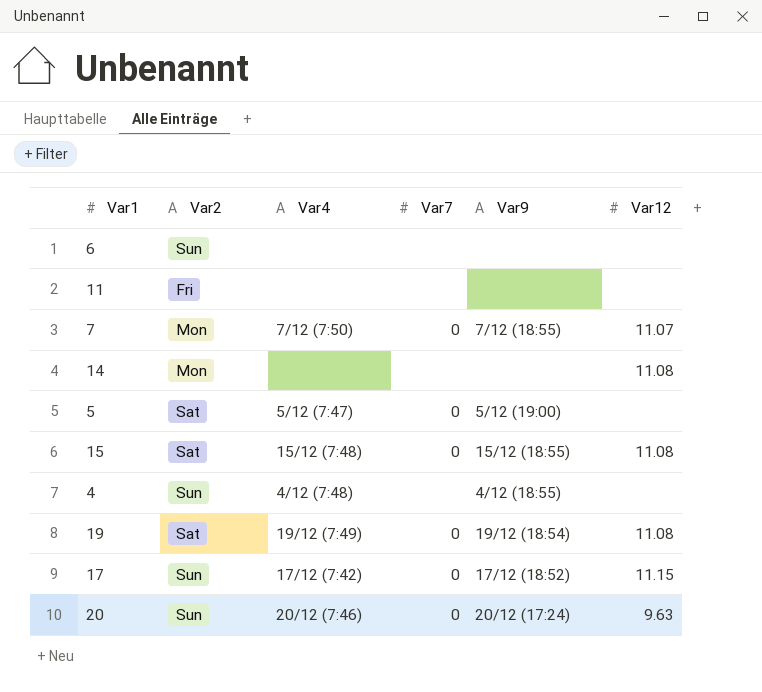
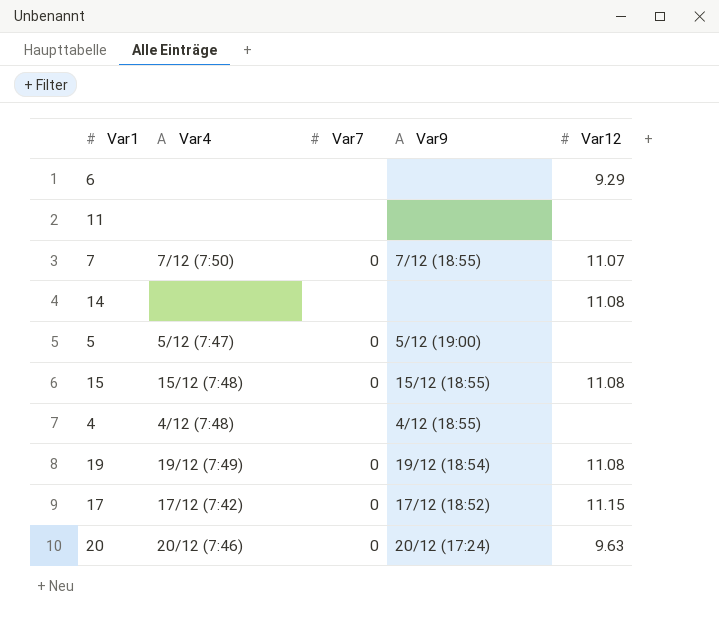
column Var2 | position: 2 -> none
6 | Var12: none -> 9.29

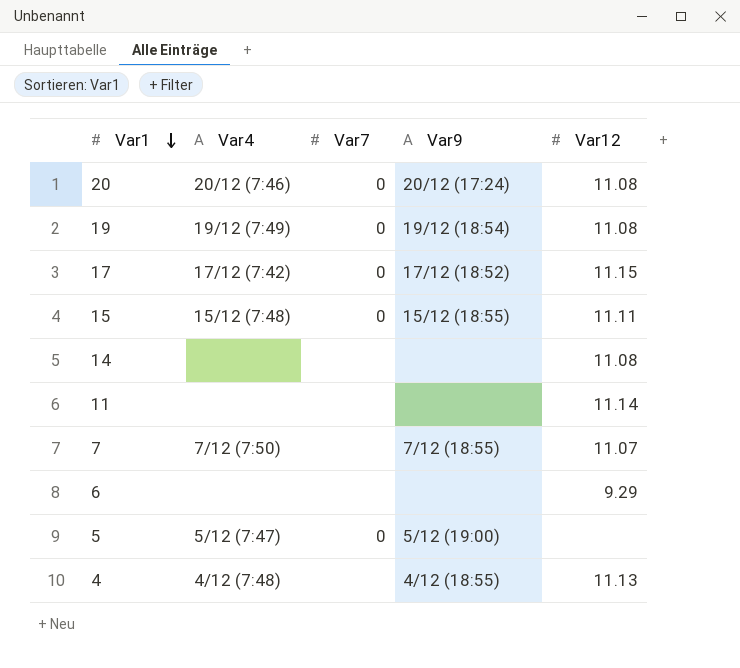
row order: none -> Var1 descending
20 | Var12: 9.63 -> 11.08
15 | Var12: 11.08 -> 11.11
11 | Var12: none -> 11.14
7 | Var7: 0 -> none
4 | Var12: none -> 11.13

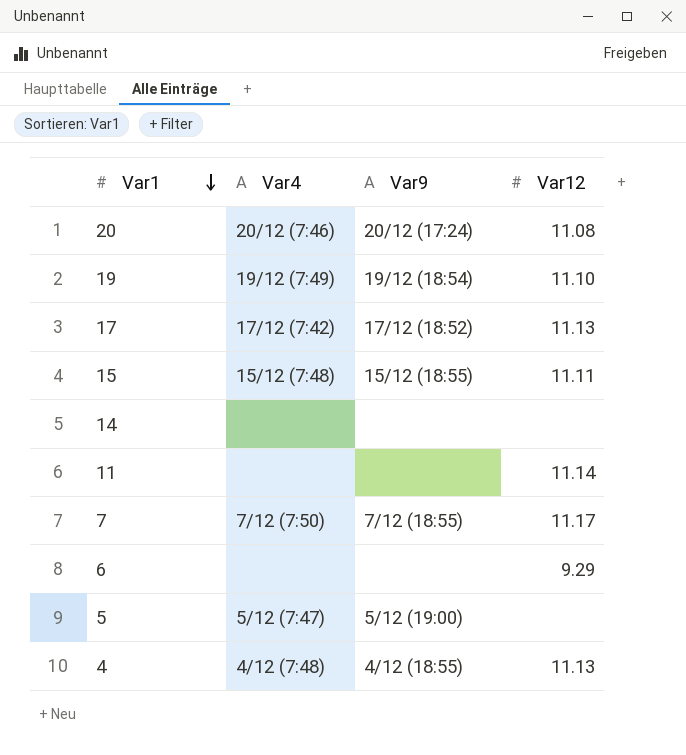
column Var7 | position: 3 -> none
19 | Var12: 11.08 -> 11.10
17 | Var12: 11.15 -> 11.13
14 | Var12: 11.08 -> none
7 | Var12: 11.07 -> 11.17

